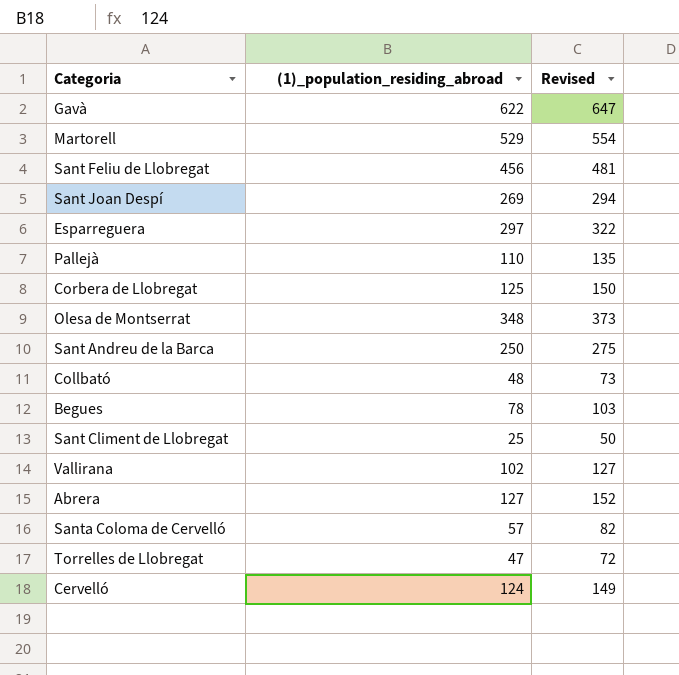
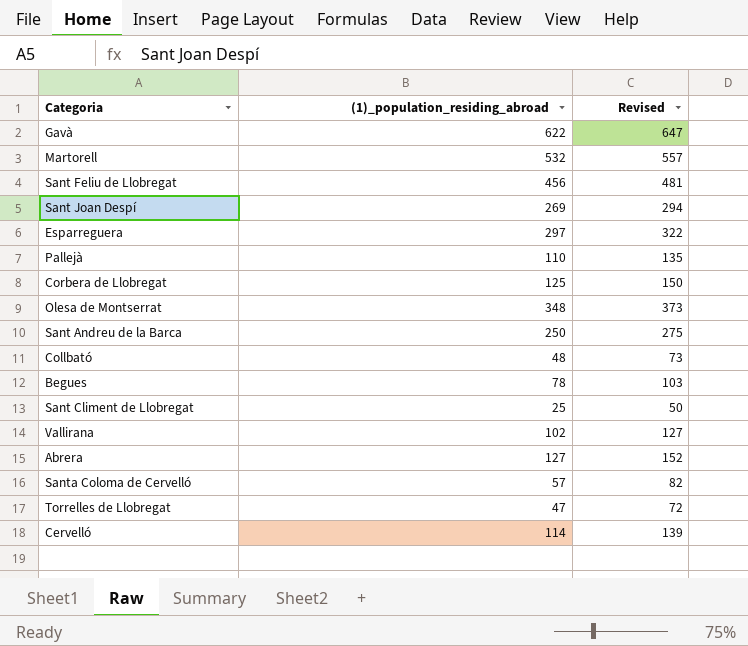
Martorell | (1)_population_residing_abroad: 529 -> 532
Martorell | Revised: 554 -> 557
Cervelló | (1)_population_residing_abroad: 124 -> 114
Cervelló | Revised: 149 -> 139

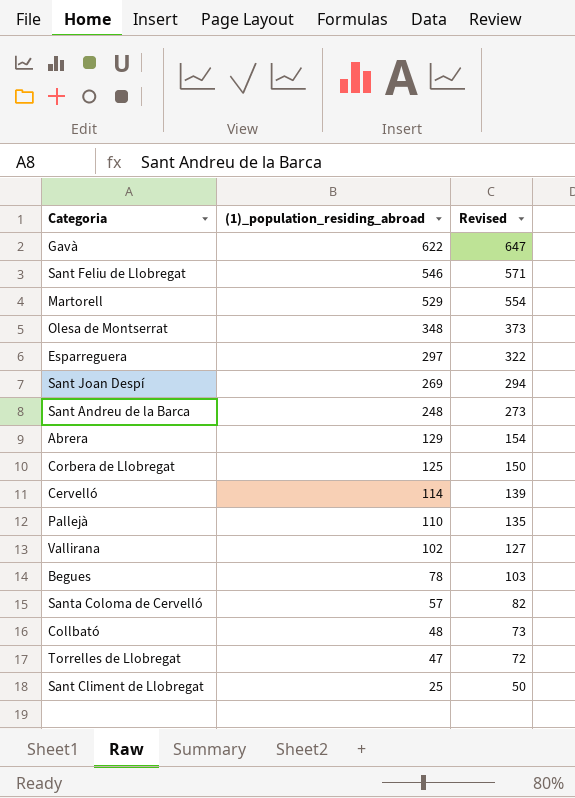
row order: none -> (1)_population_residing_abroad descending
Sant Feliu de Llobregat | (1)_population_residing_abroad: 456 -> 546
Sant Feliu de Llobregat | Revised: 481 -> 571
Martorell | (1)_population_residing_abroad: 532 -> 529
Martorell | Revised: 557 -> 554
Sant Andreu de la Barca | (1)_population_residing_abroad: 250 -> 248
Sant Andreu de la Barca | Revised: 275 -> 273
Abrera | (1)_population_residing_abroad: 127 -> 129
Abrera | Revised: 152 -> 154

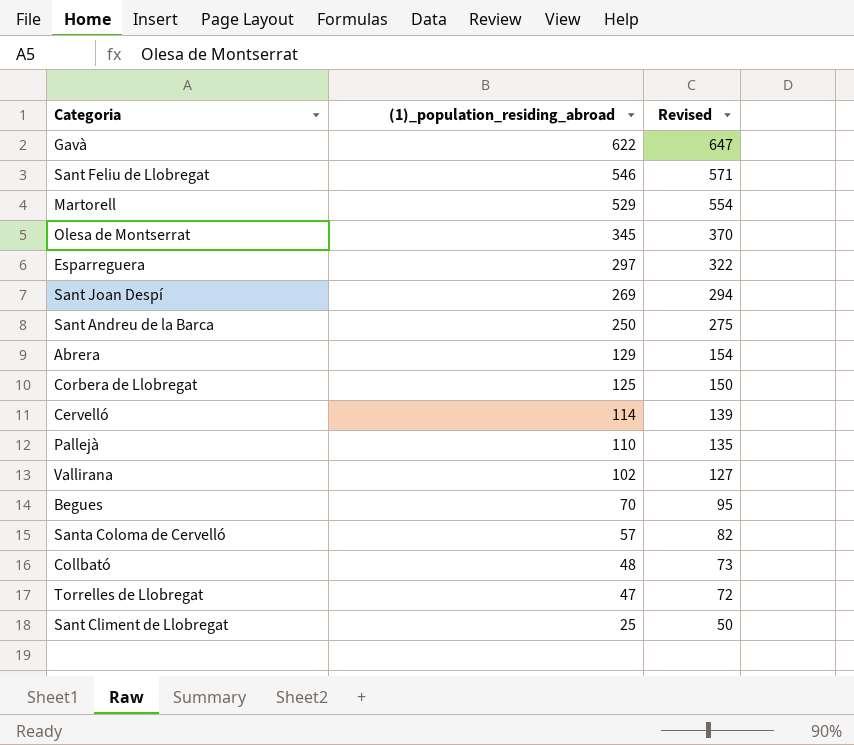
Olesa de Montserrat | (1)_population_residing_abroad: 348 -> 345
Olesa de Montserrat | Revised: 373 -> 370
Sant Andreu de la Barca | (1)_population_residing_abroad: 248 -> 250
Sant Andreu de la Barca | Revised: 273 -> 275
Begues | (1)_population_residing_abroad: 78 -> 70
Begues | Revised: 103 -> 95

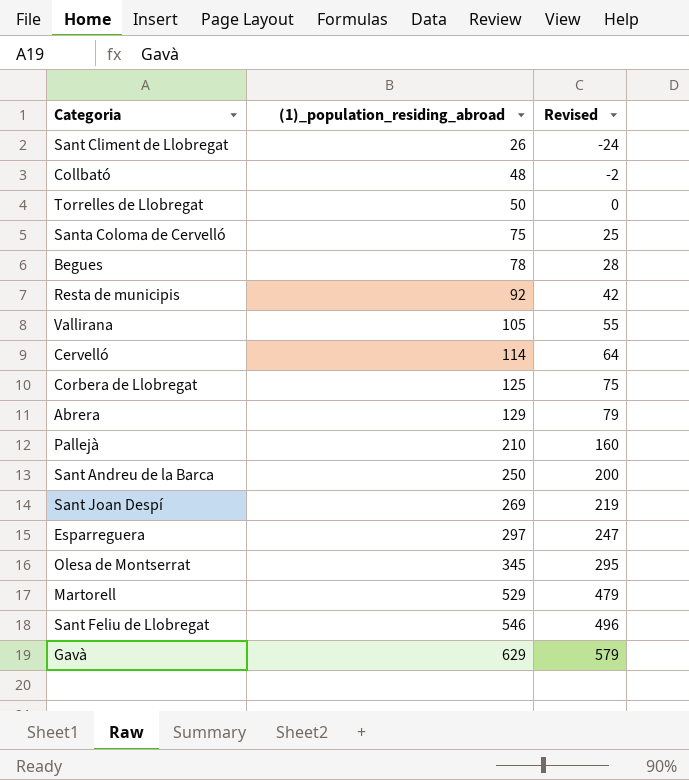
row order: (1)_population_residing_abroad descending -> (1)_population_residing_abroad ascending
column Revised | formula: [(1)_population_residing_abroad] + 25 -> [(1)_population_residing_abroad] - 50
Sant Climent de Llobregat | (1)_population_residing_abroad: 25 -> 26
Torrelles de Llobregat | (1)_population_residing_abroad: 47 -> 50
Santa Coloma de Cervelló | (1)_population_residing_abroad: 57 -> 75
Begues | (1)_population_residing_abroad: 70 -> 78
row Resta de municipis: none -> 92 | 42
Vallirana | (1)_population_residing_abroad: 102 -> 105
Pallejà | (1)_population_residing_abroad: 110 -> 210
Gavà | (1)_population_residing_abroad: 622 -> 629

